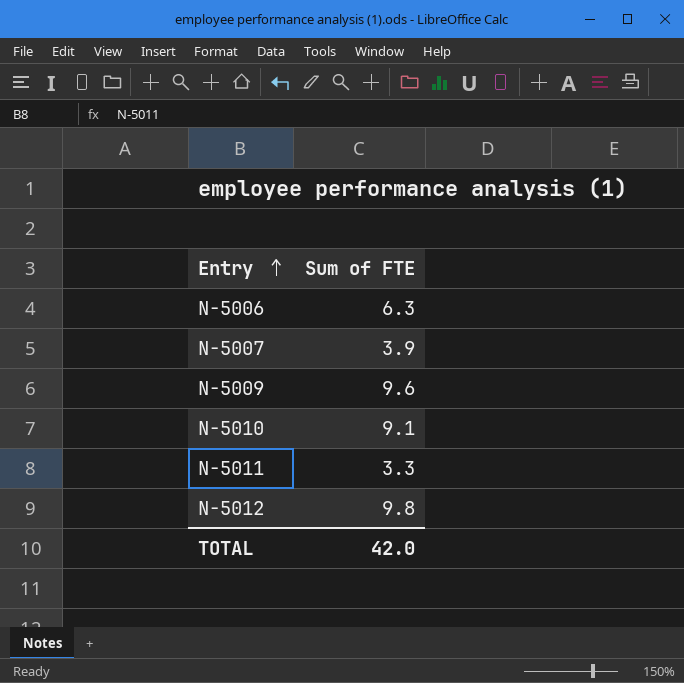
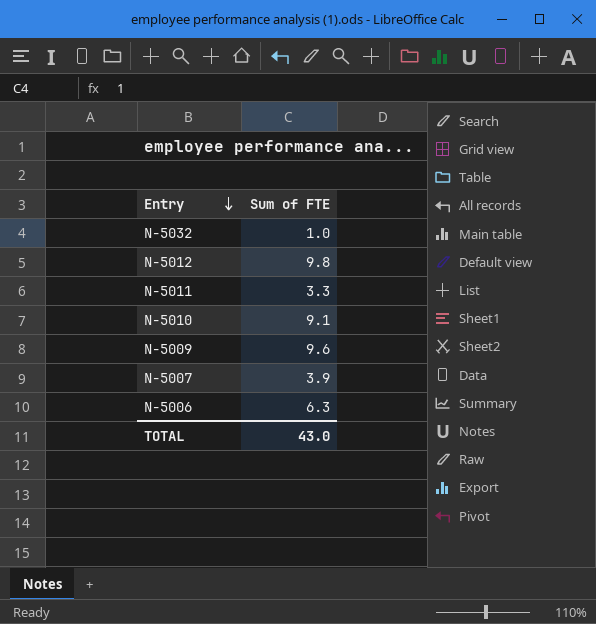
row order: Entry ascending -> Entry descending
row N-5032: none -> 1.0
TOTAL | Sum of FTE: 42.0 -> 43.0

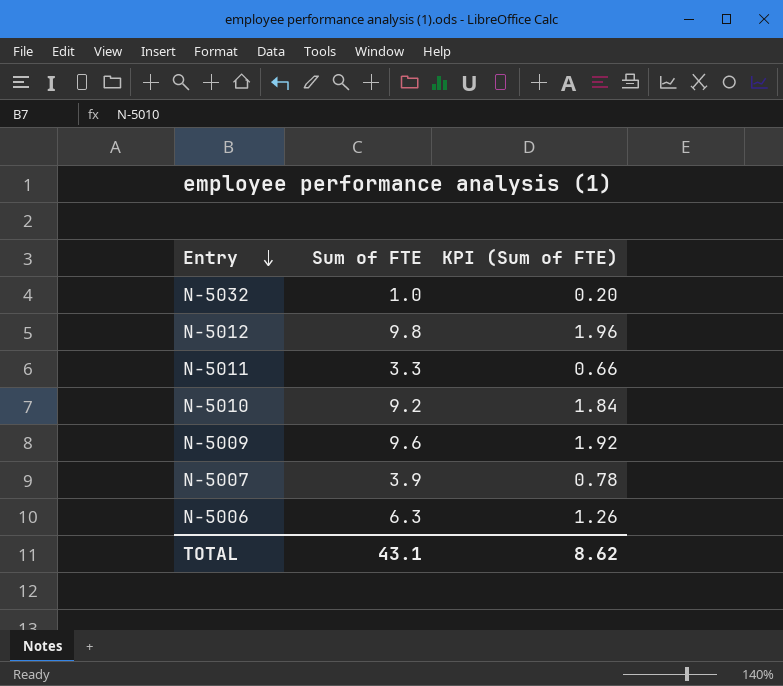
column KPI (Sum of FTE) | formula: none -> [Sum of FTE] * 0.2
N-5010 | Sum of FTE: 9.1 -> 9.2
TOTAL | Sum of FTE: 43.0 -> 43.1

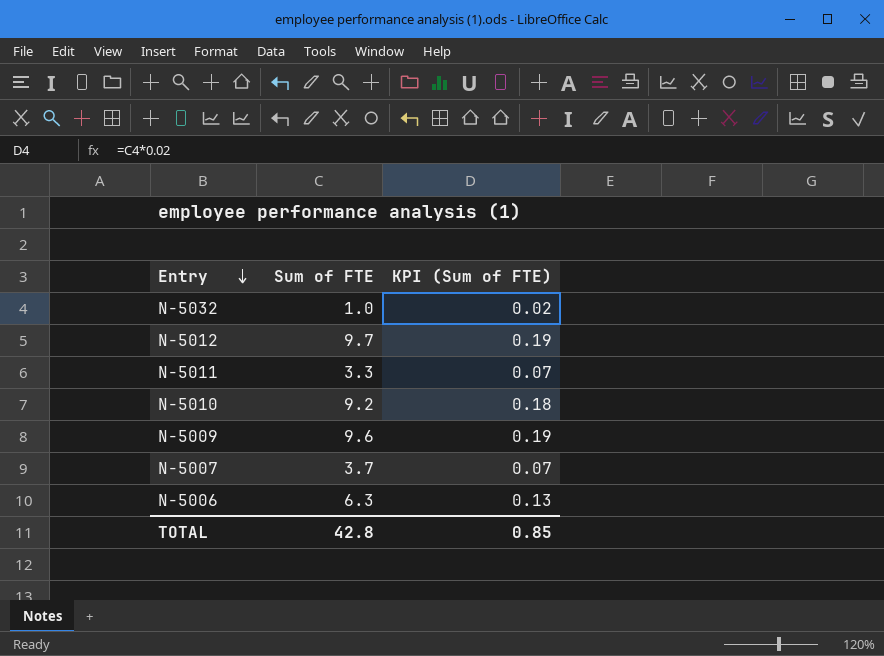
column KPI (Sum of FTE) | formula: [Sum of FTE] * 0.2 -> [Sum of FTE] * 0.02
N-5012 | Sum of FTE: 9.8 -> 9.7
N-5007 | Sum of FTE: 3.9 -> 3.7
TOTAL | Sum of FTE: 43.1 -> 42.8
TOTAL | KPI (Sum of FTE): 8.62 -> 0.85

